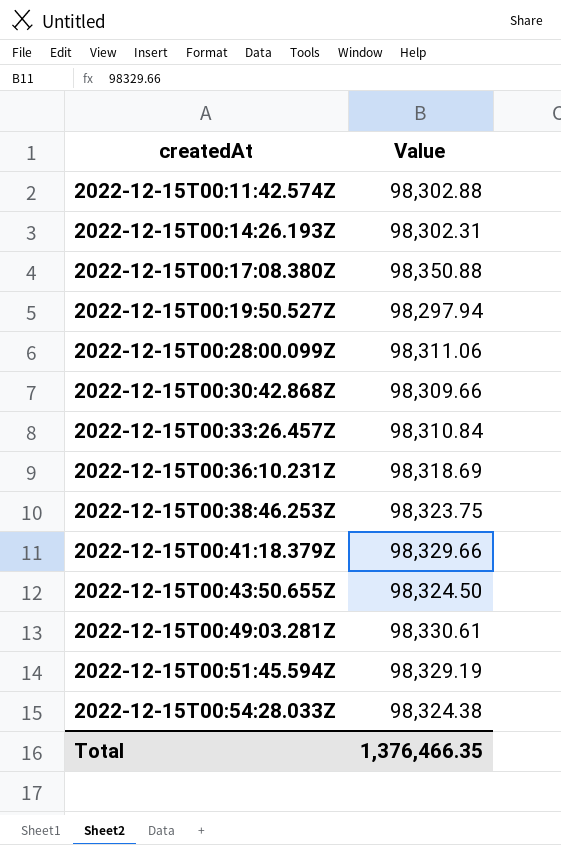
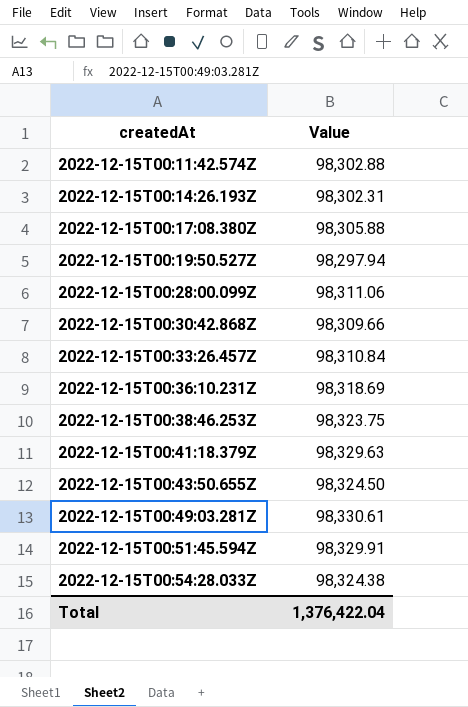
2022-12-15T00:17:08.380Z | Value: 98,350.88 -> 98,305.88
2022-12-15T00:41:18.379Z | Value: 98,329.66 -> 98,329.63
2022-12-15T00:51:45.594Z | Value: 98,329.19 -> 98,329.91
Total | Value: 1,376,466.35 -> 1,376,422.04

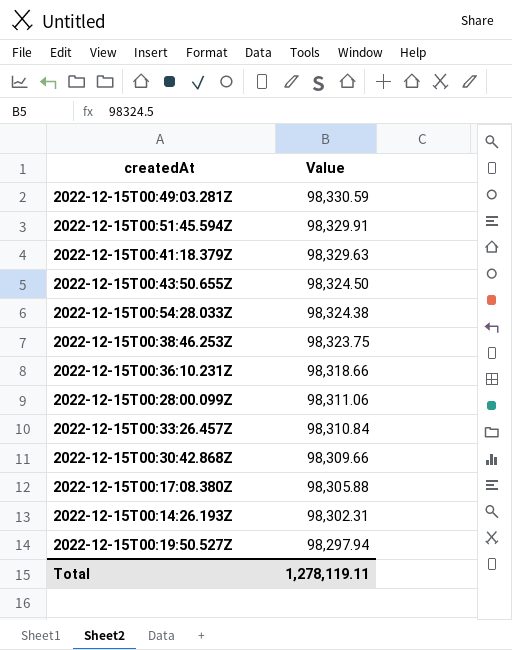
row order: createdAt ascending -> Value descending
row 2022-12-15T00:11:42.574Z: 98,302.88 -> none
2022-12-15T00:49:03.281Z | Value: 98,330.61 -> 98,330.59
2022-12-15T00:36:10.231Z | Value: 98,318.69 -> 98,318.66
Total | Value: 1,376,422.04 -> 1,278,119.11

